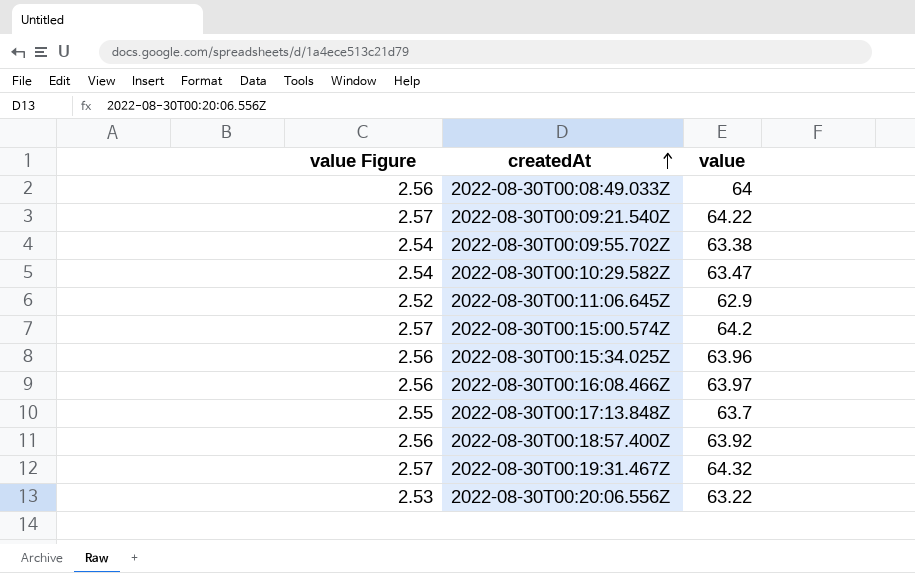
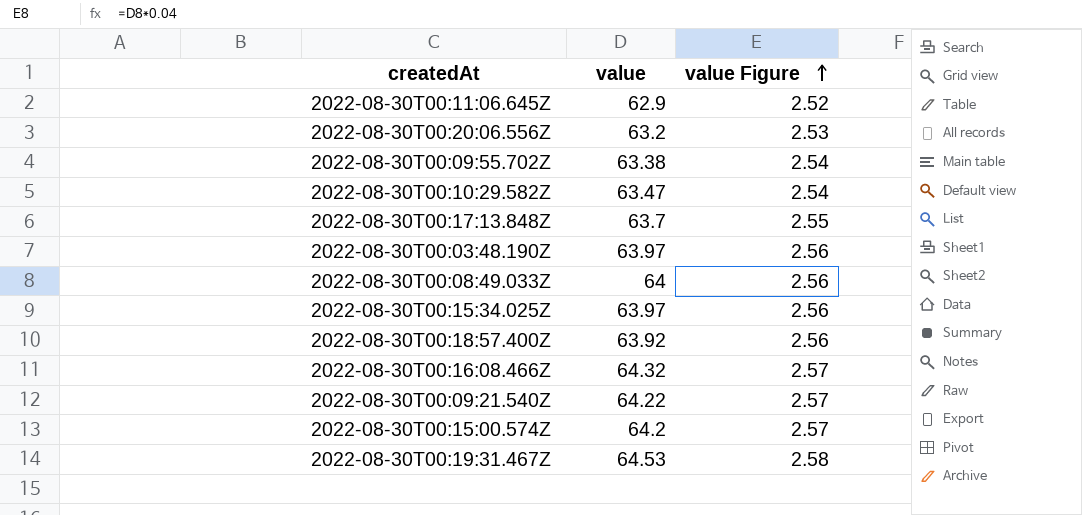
row order: createdAt ascending -> value Figure ascending
column value Figure | position: 1 -> 3
2022-08-30T00:20:06.556Z | value: 63.22 -> 63.2
row 2022-08-30T00:03:48.190Z: none -> 63.97 | 2.56
2022-08-30T00:15:34.025Z | value: 63.96 -> 63.97
2022-08-30T00:16:08.466Z | value: 63.97 -> 64.32
2022-08-30T00:16:08.466Z | value Figure: 2.56 -> 2.57
2022-08-30T00:19:31.467Z | value: 64.32 -> 64.53
2022-08-30T00:19:31.467Z | value Figure: 2.57 -> 2.58

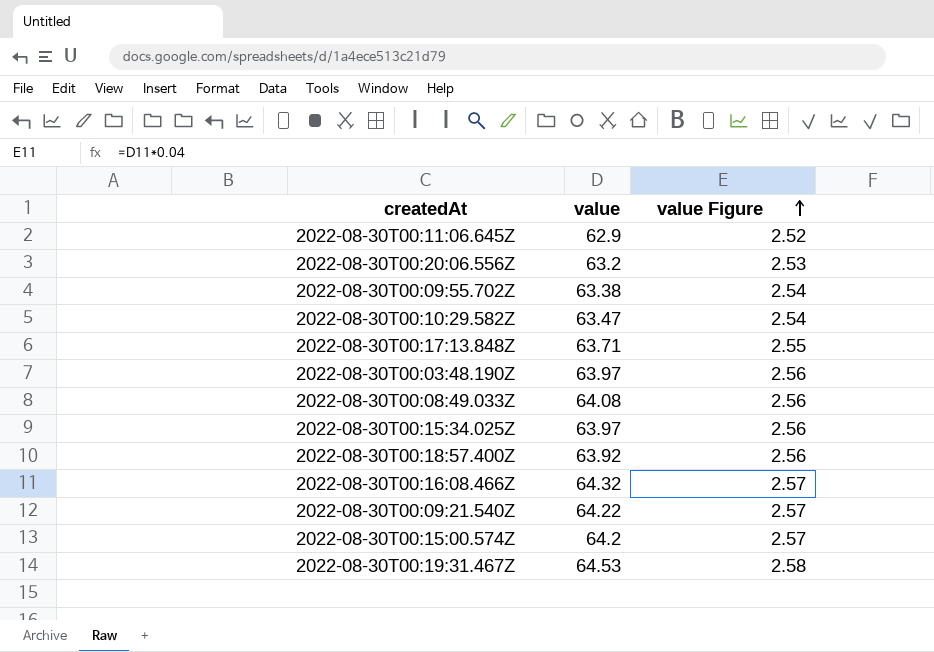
2022-08-30T00:17:13.848Z | value: 63.7 -> 63.71
2022-08-30T00:08:49.033Z | value: 64 -> 64.08

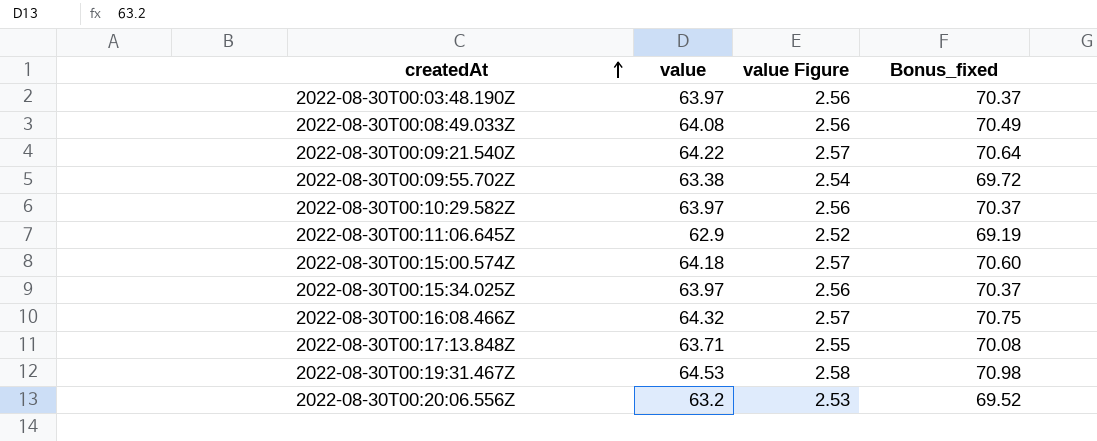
row order: value Figure ascending -> createdAt ascending
column Bonus_fixed | formula: none -> [value] * 1.1
row 2022-08-30T00:18:57.400Z: 63.92 | 2.56 -> none
2022-08-30T00:10:29.582Z | value: 63.47 -> 63.97
2022-08-30T00:10:29.582Z | value Figure: 2.54 -> 2.56
2022-08-30T00:15:00.574Z | value: 64.2 -> 64.18

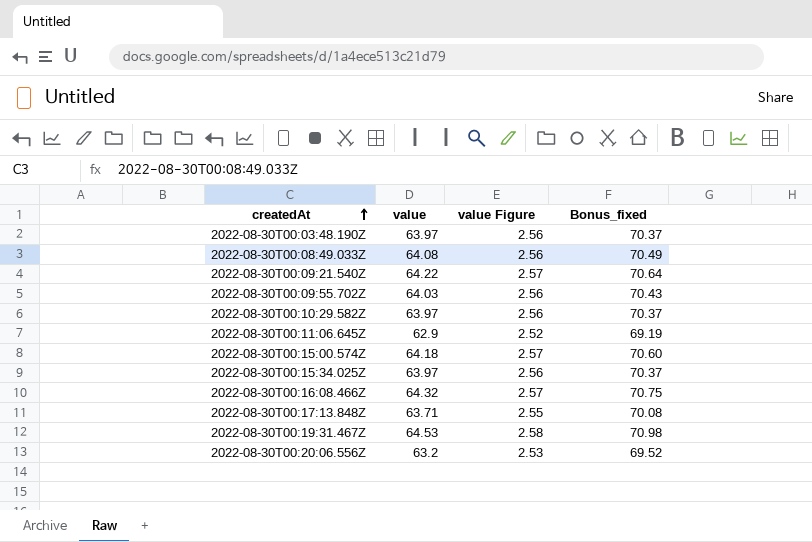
2022-08-30T00:09:55.702Z | value: 63.38 -> 64.03
2022-08-30T00:09:55.702Z | value Figure: 2.54 -> 2.56
2022-08-30T00:09:55.702Z | Bonus_fixed: 69.72 -> 70.43

